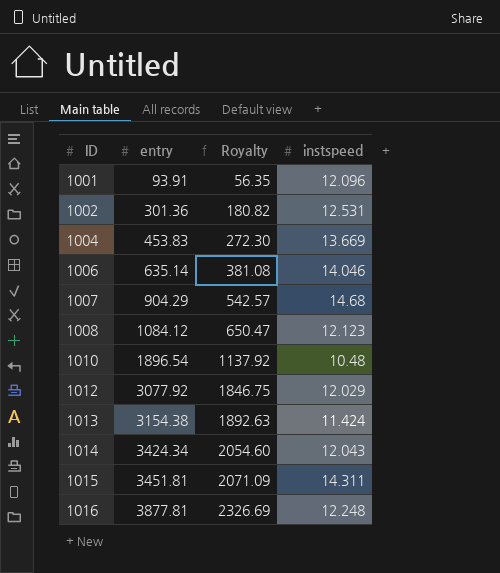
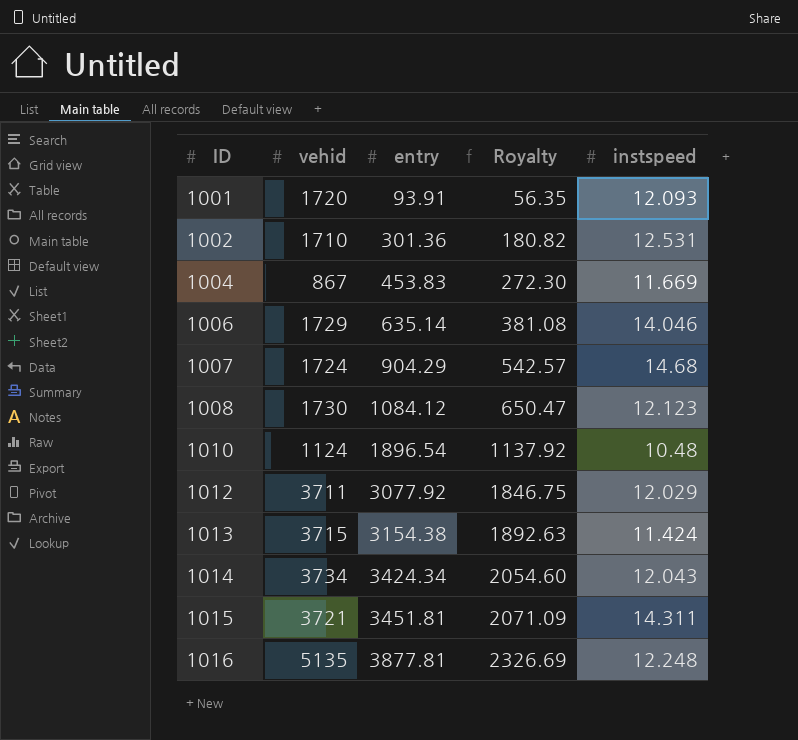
column vehid | position: none -> 2
1001 | instspeed: 12.096 -> 12.093
1004 | instspeed: 13.669 -> 11.669

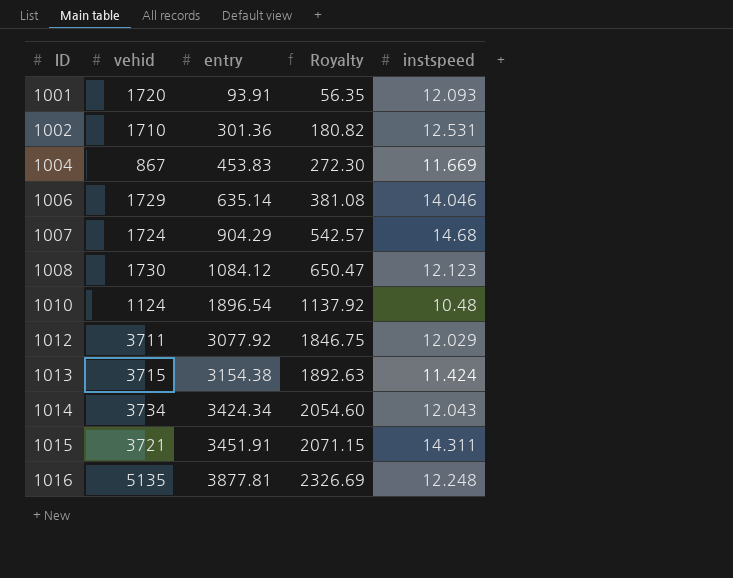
1015 | entry: 3451.81 -> 3451.91
1015 | Royalty: 2071.09 -> 2071.15

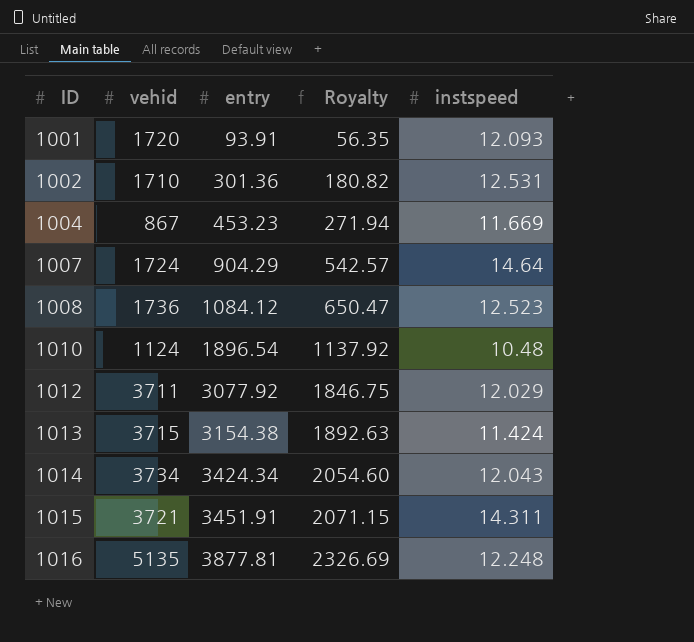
row 1006: 1729 | 635.14 | 381.08 | 14.046 -> none
1004 | entry: 453.83 -> 453.23
1004 | Royalty: 272.30 -> 271.94
1007 | instspeed: 14.68 -> 14.64
1008 | vehid: 1730 -> 1736
1008 | instspeed: 12.123 -> 12.523

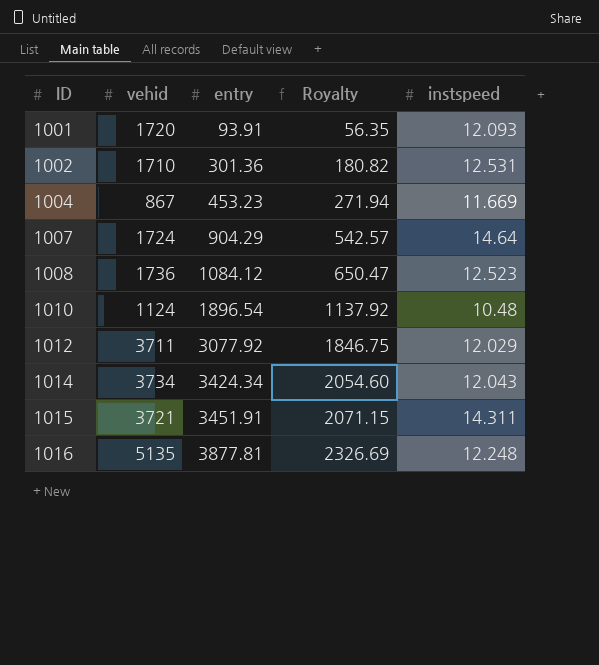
row 1013: 3715 | 3154.38 | 1892.63 | 11.424 -> none

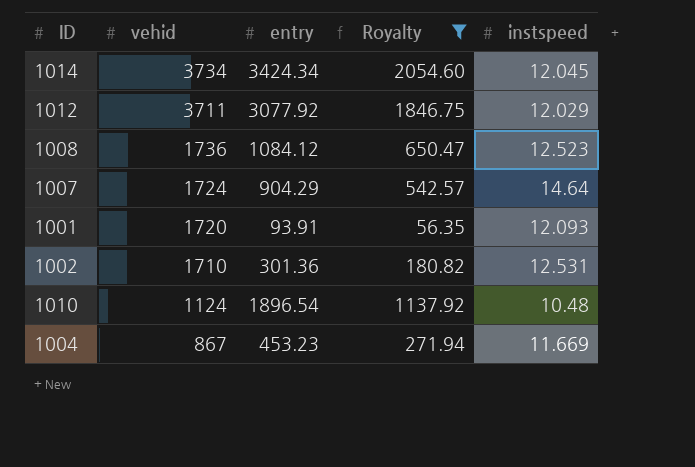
filter: none -> Royalty <= 2054.60
row order: ID ascending -> vehid descending
1014 | instspeed: 12.043 -> 12.045

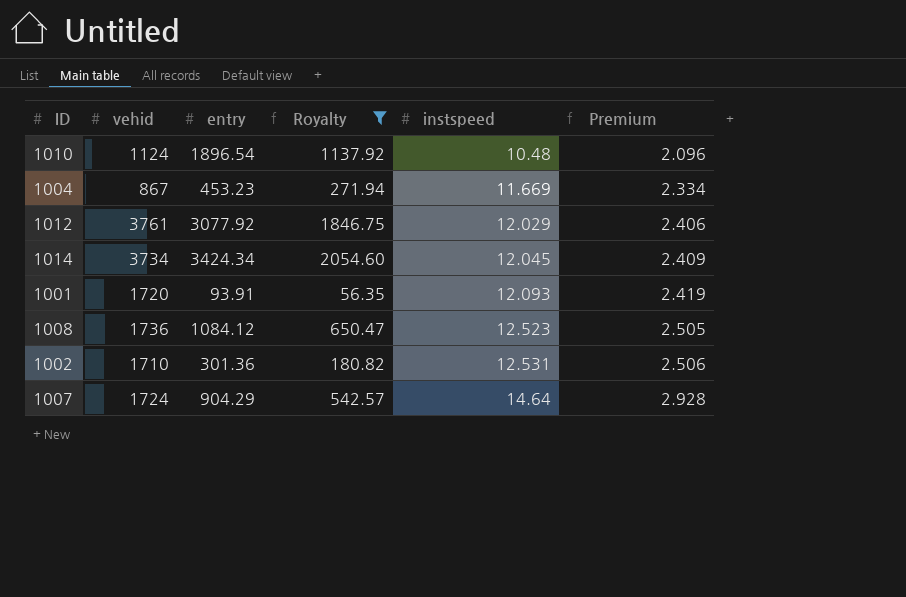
row order: vehid descending -> instspeed ascending
column Premium | formula: none -> [instspeed] * 0.2
1012 | vehid: 3711 -> 3761

